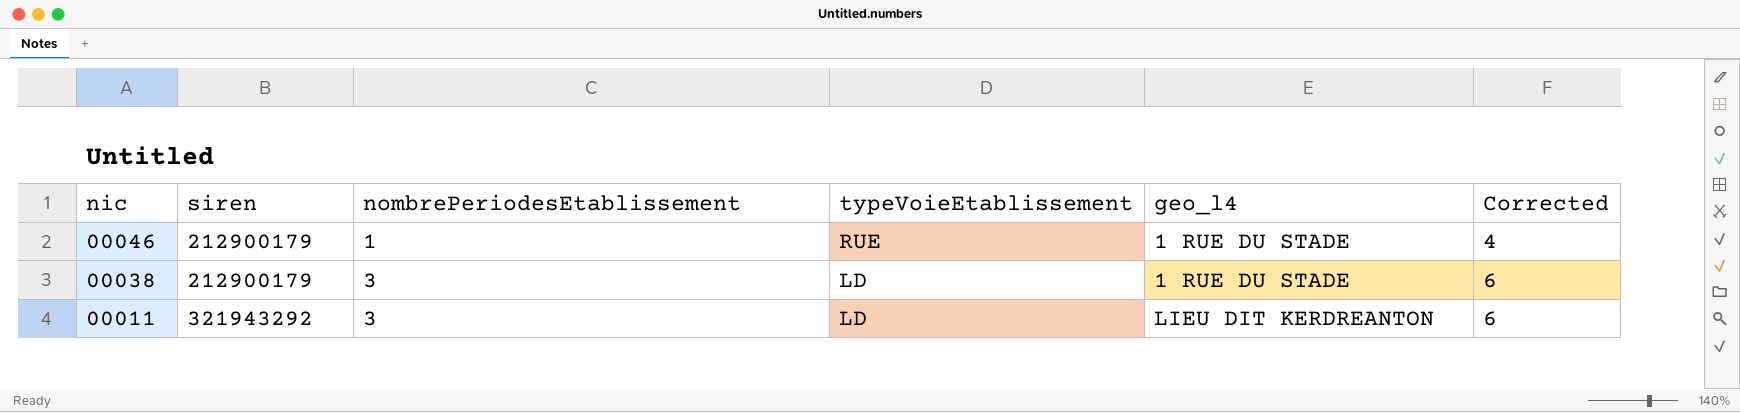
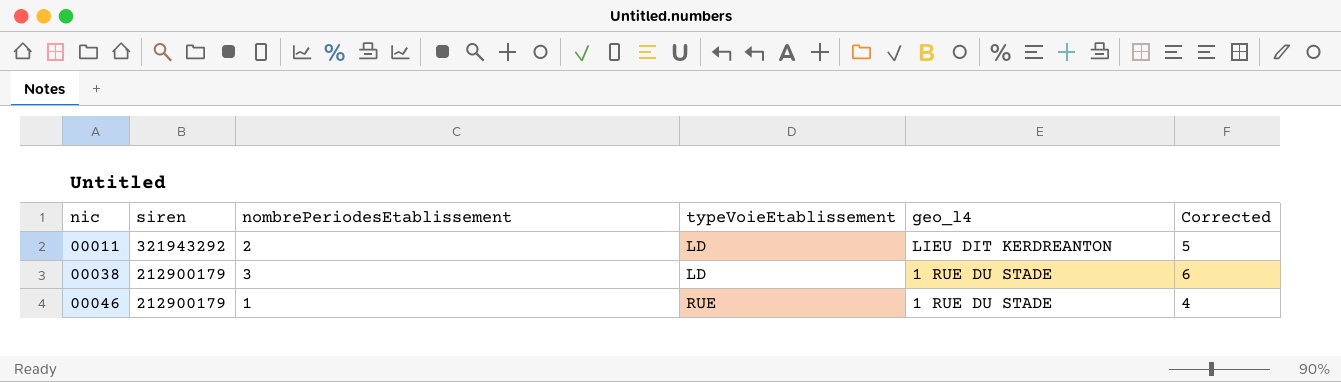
row order: nic descending -> nic ascending
00011 | nombrePeriodesEtablissement: 3 -> 2
00011 | Corrected: 6 -> 5

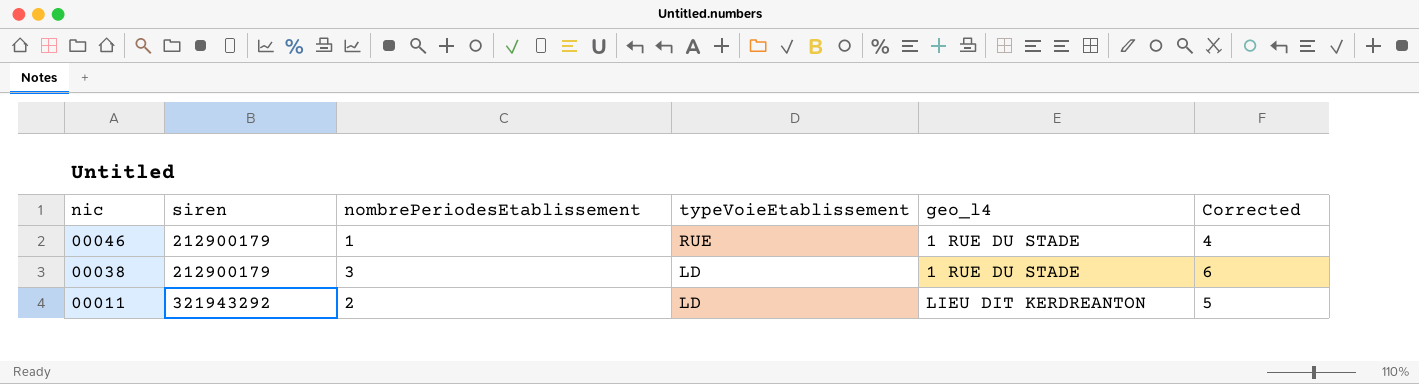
row order: nic ascending -> nic descending

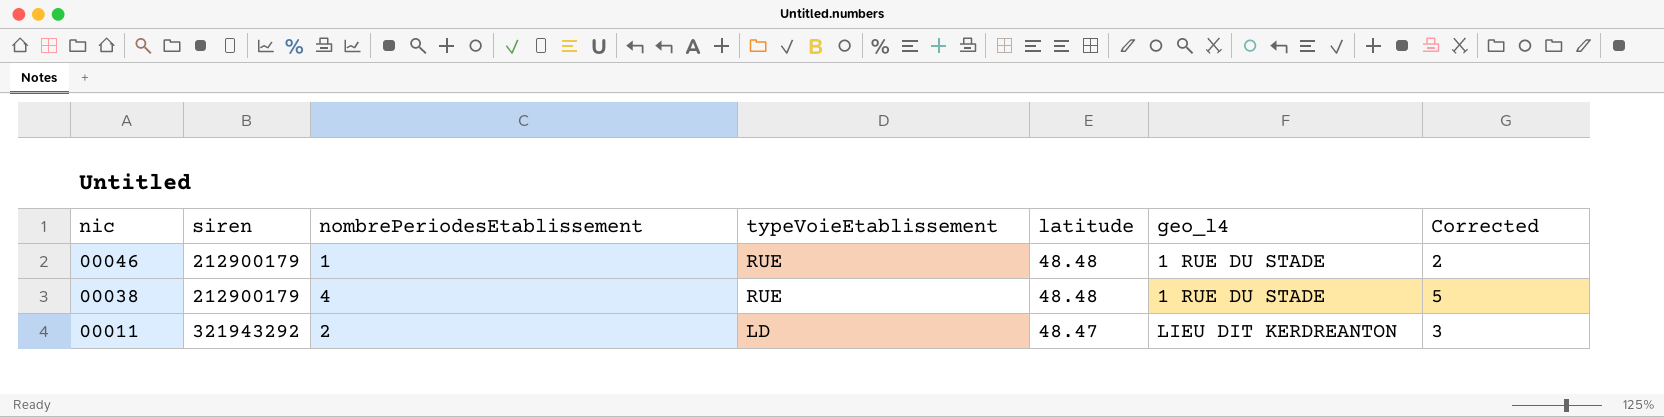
column latitude | position: none -> 5
column Corrected | formula: [nombrePeriodesEtablissement] + 3 -> [nombrePeriodesEtablissement] + 1
00038 | nombrePeriodesEtablissement: 3 -> 4
00038 | typeVoieEtablissement: LD -> RUE

